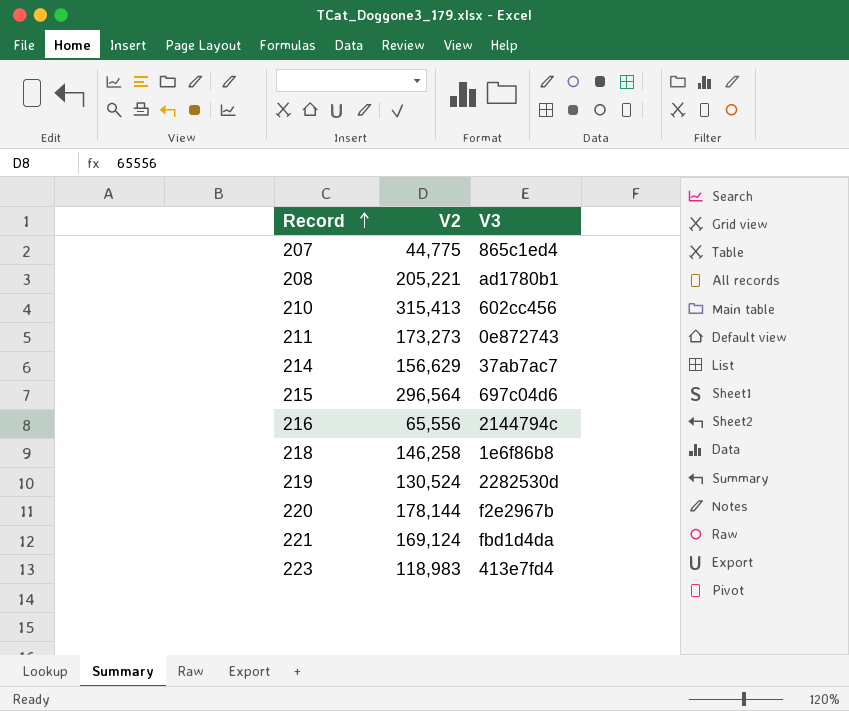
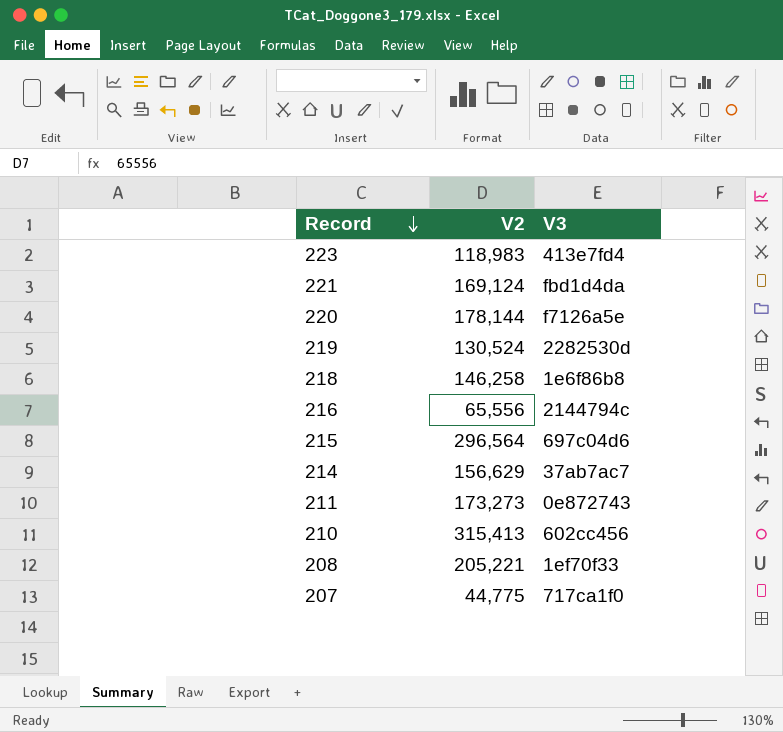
row order: Record ascending -> Record descending
220 | V3: f2e2967b -> f7126a5e
208 | V3: ad1780b1 -> 1ef70f33
207 | V3: 865c1ed4 -> 717ca1f0

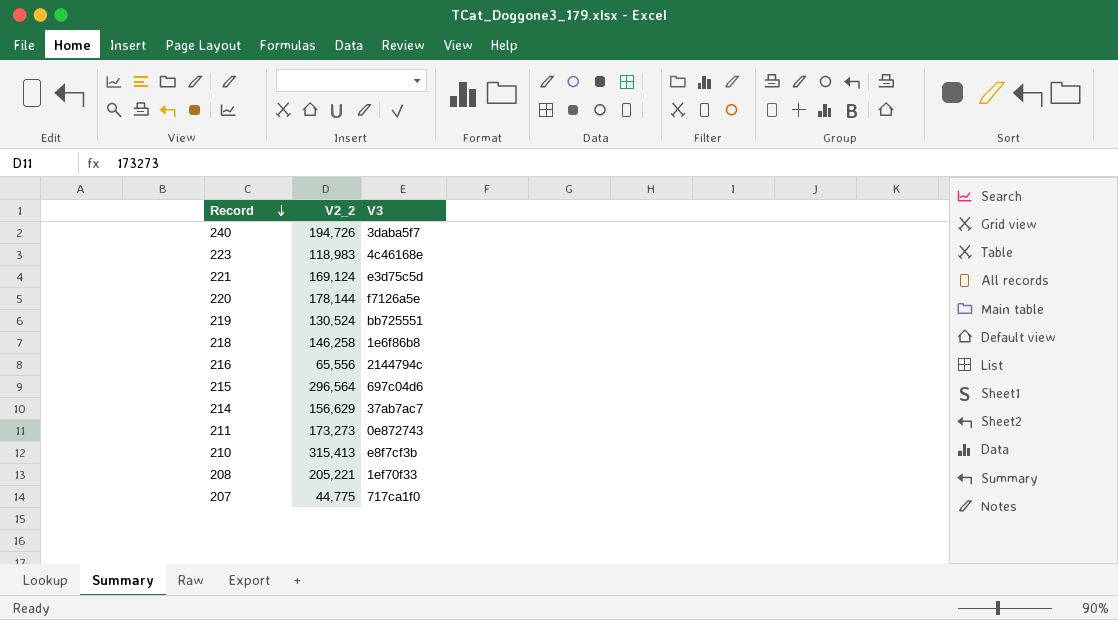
column name: V2 -> V2_2
row 240: none -> 194,726 | 3daba5f7
223 | V3: 413e7fd4 -> 4c46168e
221 | V3: fbd1d4da -> e3d75c5d
219 | V3: 2282530d -> bb725551
210 | V3: 602cc456 -> e8f7cf3b

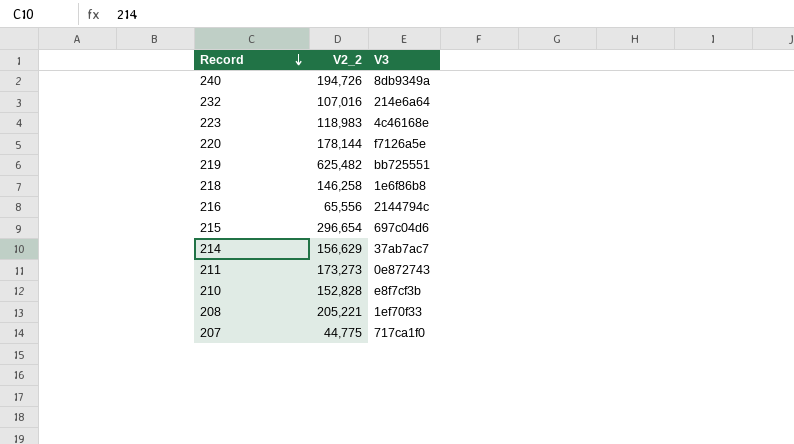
row 221: 169,124 | e3d75c5d -> none
240 | V3: 3daba5f7 -> 8db9349a
row 232: none -> 107,016 | 214e6a64
219 | V2_2: 130,524 -> 625,482
215 | V2_2: 296,564 -> 296,654
210 | V2_2: 315,413 -> 152,828

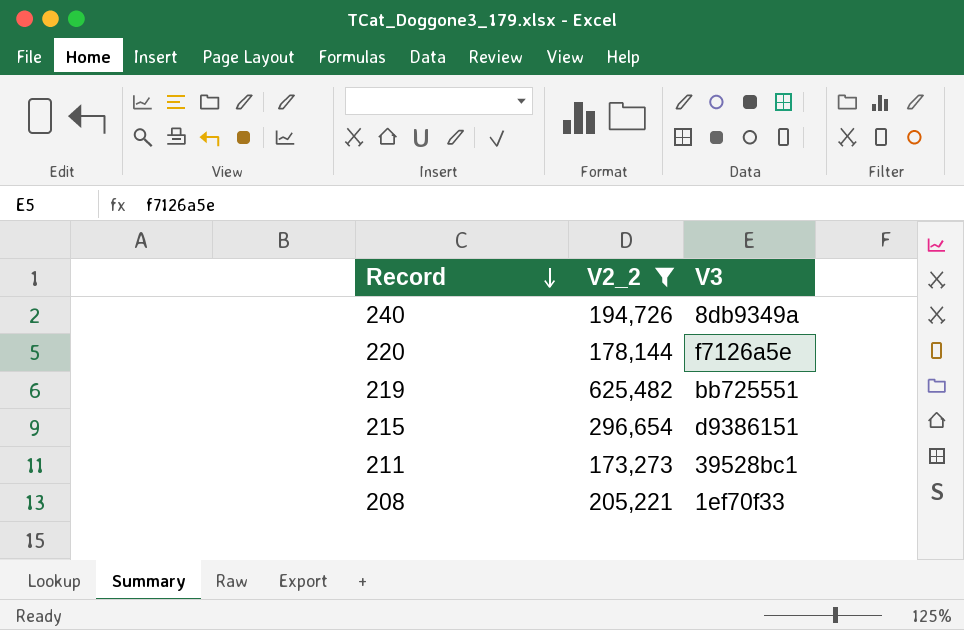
filter: none -> V2_2 >= 173,273
215 | V3: 697c04d6 -> d9386151
211 | V3: 0e872743 -> 39528bc1

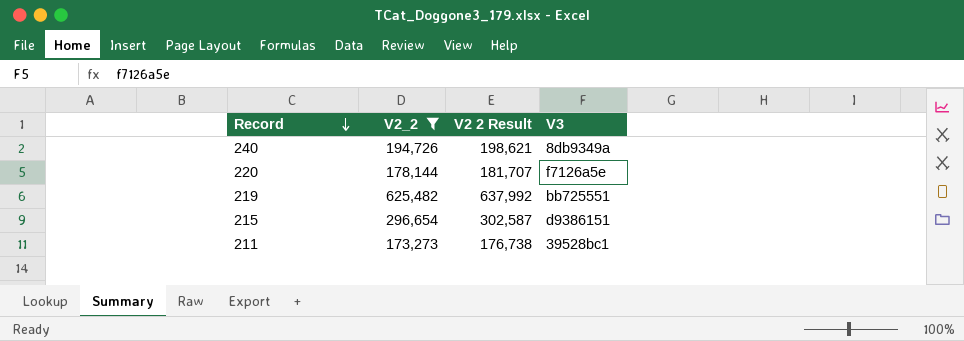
column V2 2 Result | formula: none -> [V2_2] * 1.02
row 208: 205,221 | 1ef70f33 -> none

